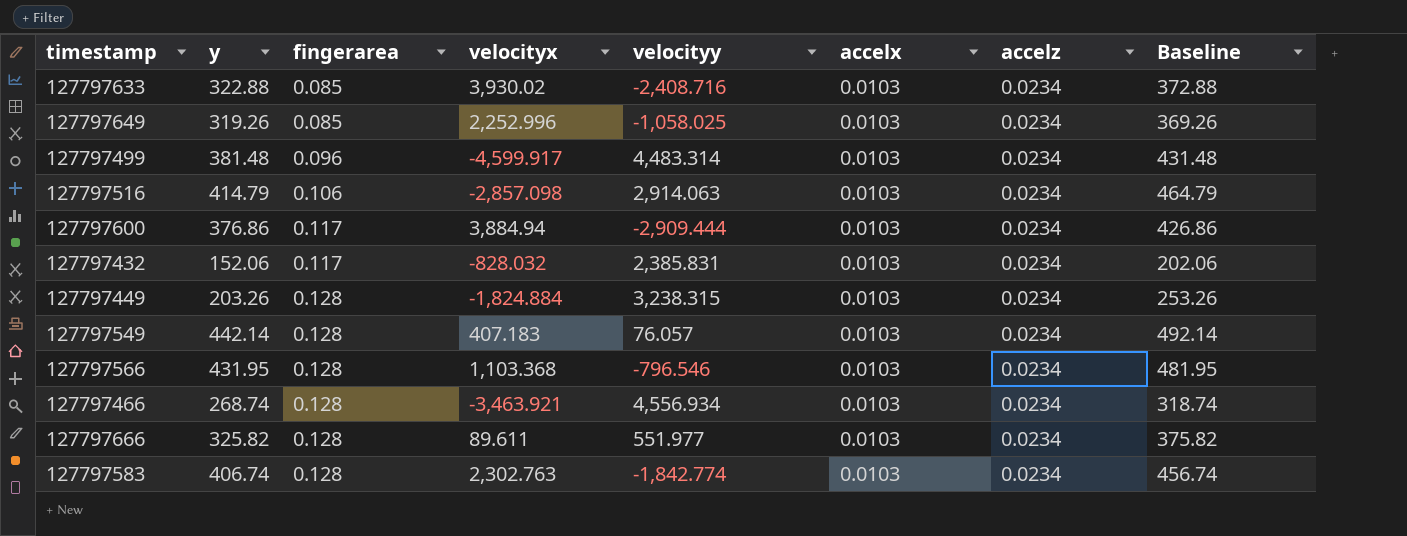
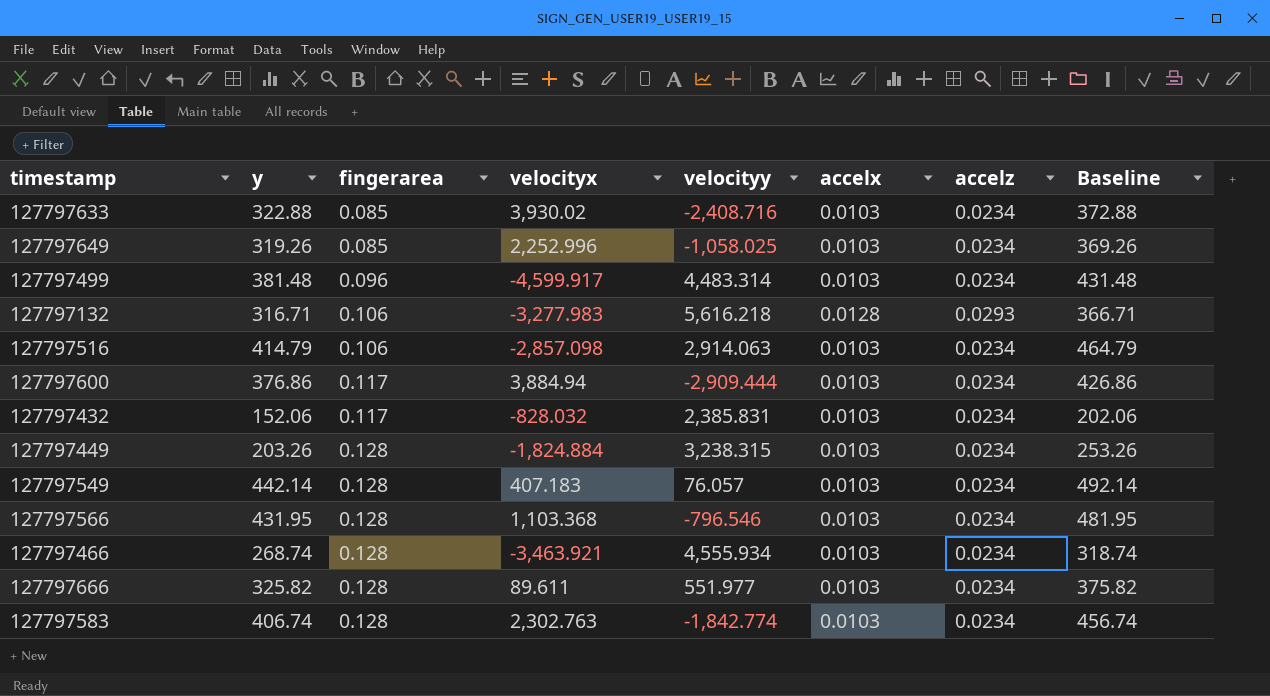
row 127797132: none -> 316.71 | 0.106 | -3,277.983 | 5,616.218 | 0.0128 | 0.0293 | 366.71
127797466 | velocityy: 4,556.934 -> 4,555.934

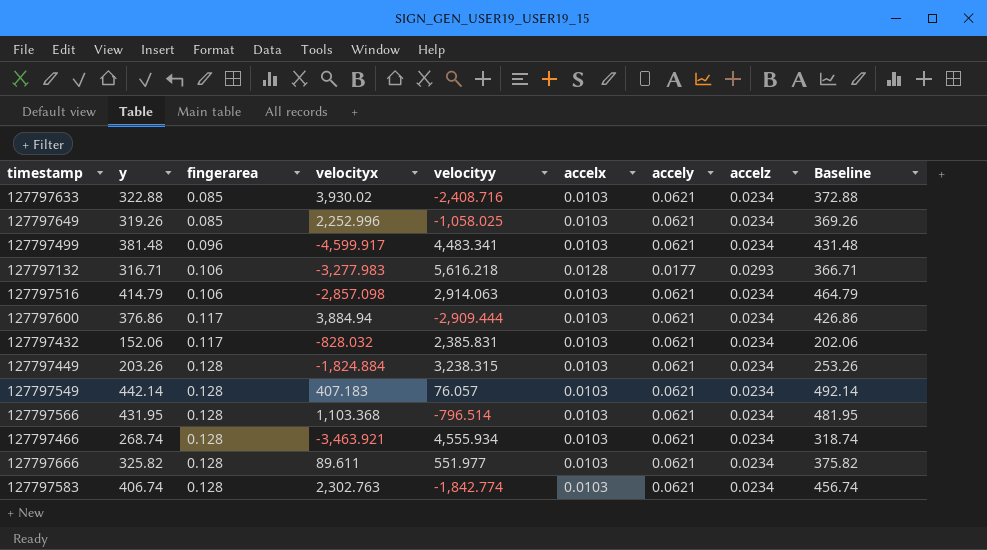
column accely | position: none -> 7
127797499 | velocityy: 4,483.314 -> 4,483.341
127797566 | velocityy: -796.546 -> -796.514

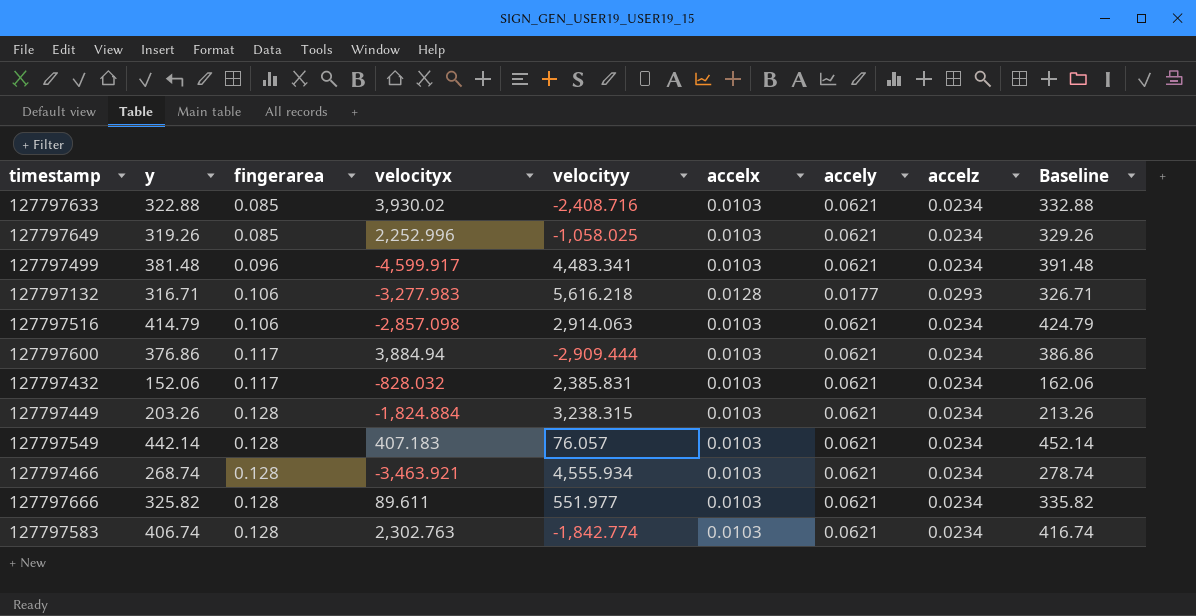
column Baseline | formula: [y] + 50 -> [y] + 10
row 127797566: 431.95 | 0.128 | 1,103.368 | -796.514 | 0.0103 | 0.0621 | 0.0234 | 481.95 -> none

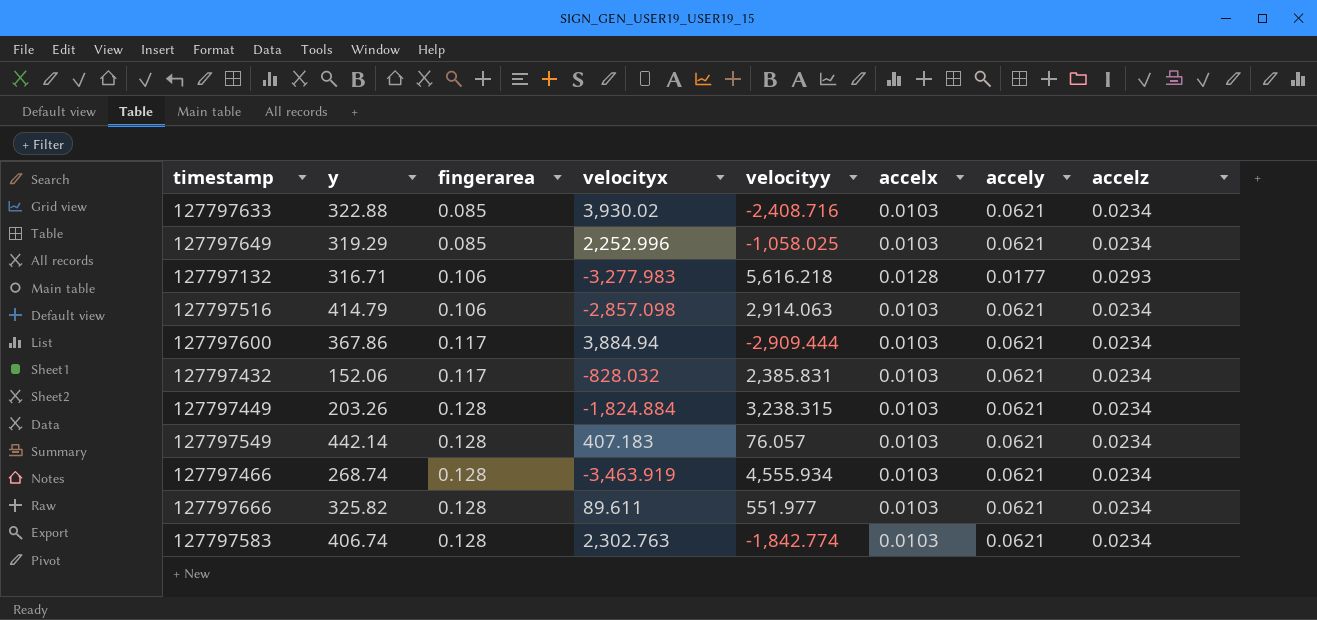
column Baseline | formula: [y] + 10 -> none
row 127797499: 381.48 | 0.096 | -4,599.917 | 4,483.341 | 0.0103 | 0.0621 | 0.0234 | 391.48 -> none
127797649 | y: 319.26 -> 319.29
127797600 | y: 376.86 -> 367.86
127797466 | velocityx: -3,463.921 -> -3,463.919

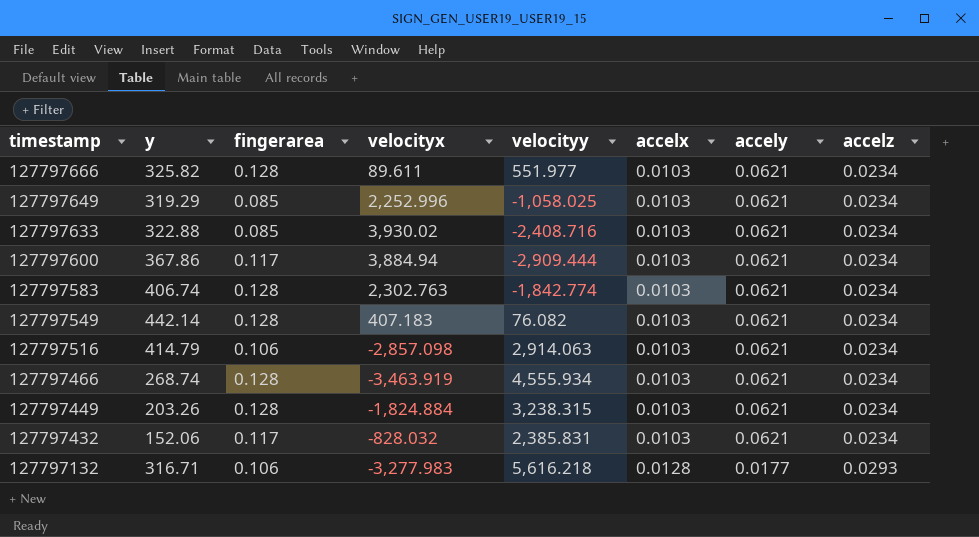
row order: fingerarea ascending -> timestamp descending
127797549 | velocityy: 76.057 -> 76.082

